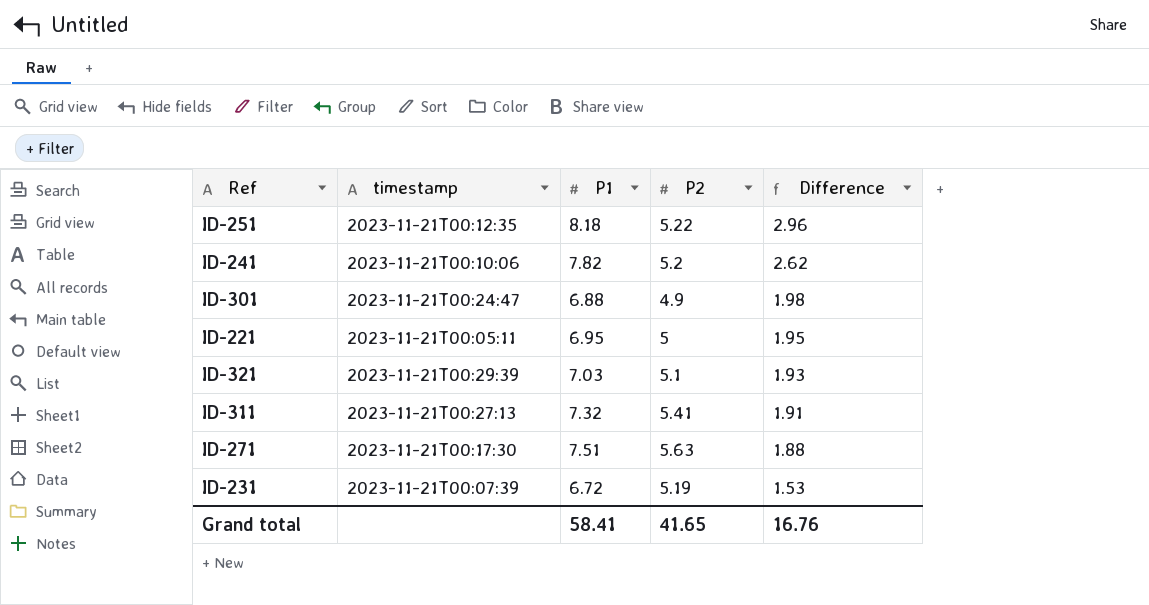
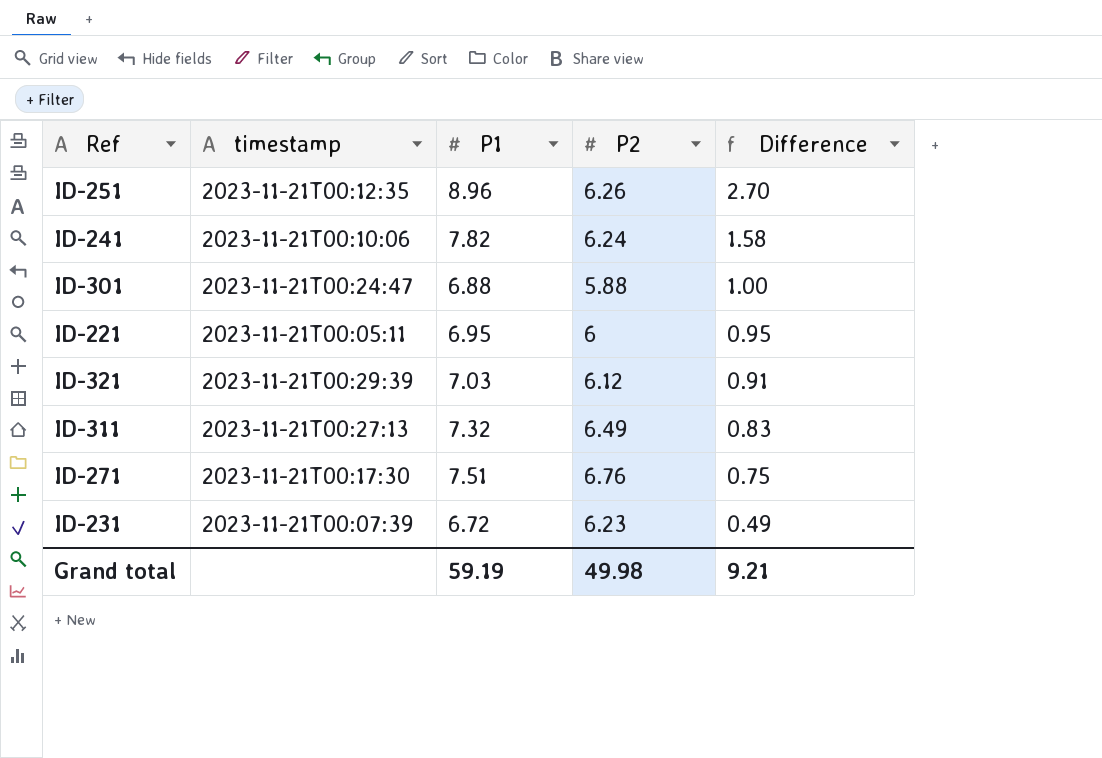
ID-251 | P1: 8.18 -> 8.96
ID-251 | P2: 5.22 -> 6.26
ID-251 | Difference: 2.96 -> 2.70
ID-241 | P2: 5.2 -> 6.24
ID-241 | Difference: 2.62 -> 1.58
ID-301 | P2: 4.9 -> 5.88
ID-301 | Difference: 1.98 -> 1.00
ID-221 | P2: 5 -> 6
ID-221 | Difference: 1.95 -> 0.95
ID-321 | P2: 5.1 -> 6.12
ID-321 | Difference: 1.93 -> 0.91
ID-311 | P2: 5.41 -> 6.49
ID-311 | Difference: 1.91 -> 0.83
ID-271 | P2: 5.63 -> 6.76
ID-271 | Difference: 1.88 -> 0.75
ID-231 | P2: 5.19 -> 6.23
ID-231 | Difference: 1.53 -> 0.49
Grand total | P1: 58.41 -> 59.19
Grand total | P2: 41.65 -> 49.98
Grand total | Difference: 16.76 -> 9.21

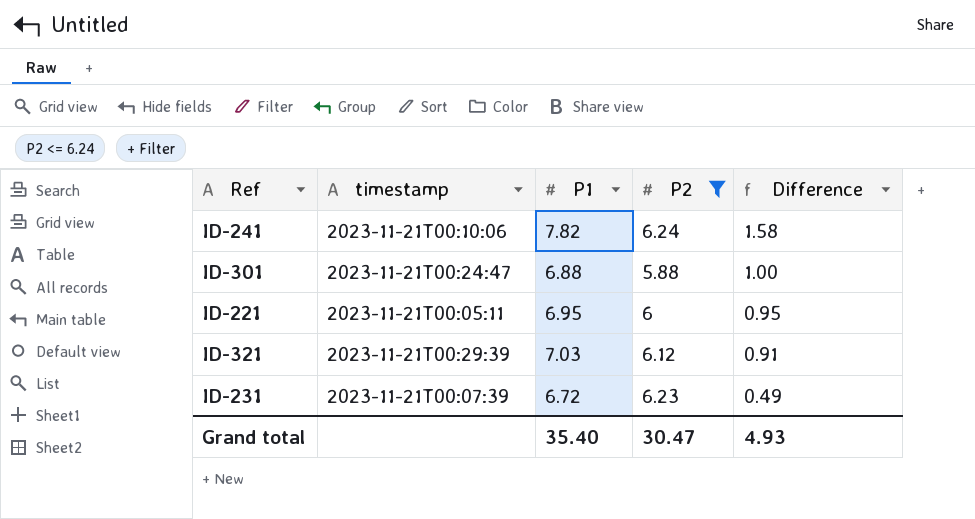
filter: none -> P2 <= 6.24
Grand total | P1: 59.19 -> 35.40
Grand total | P2: 49.98 -> 30.47
Grand total | Difference: 9.21 -> 4.93

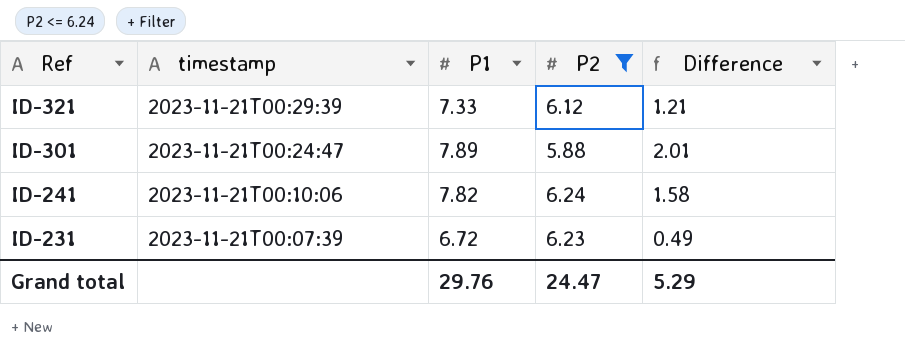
row order: Difference descending -> Ref descending
row ID-221: 2023-11-21T00:05:11 | 6.95 | 6 | 0.95 -> none
ID-321 | P1: 7.03 -> 7.33
ID-321 | Difference: 0.91 -> 1.21
ID-301 | P1: 6.88 -> 7.89
ID-301 | Difference: 1.00 -> 2.01
Grand total | P1: 35.40 -> 29.76
Grand total | P2: 30.47 -> 24.47
Grand total | Difference: 4.93 -> 5.29

